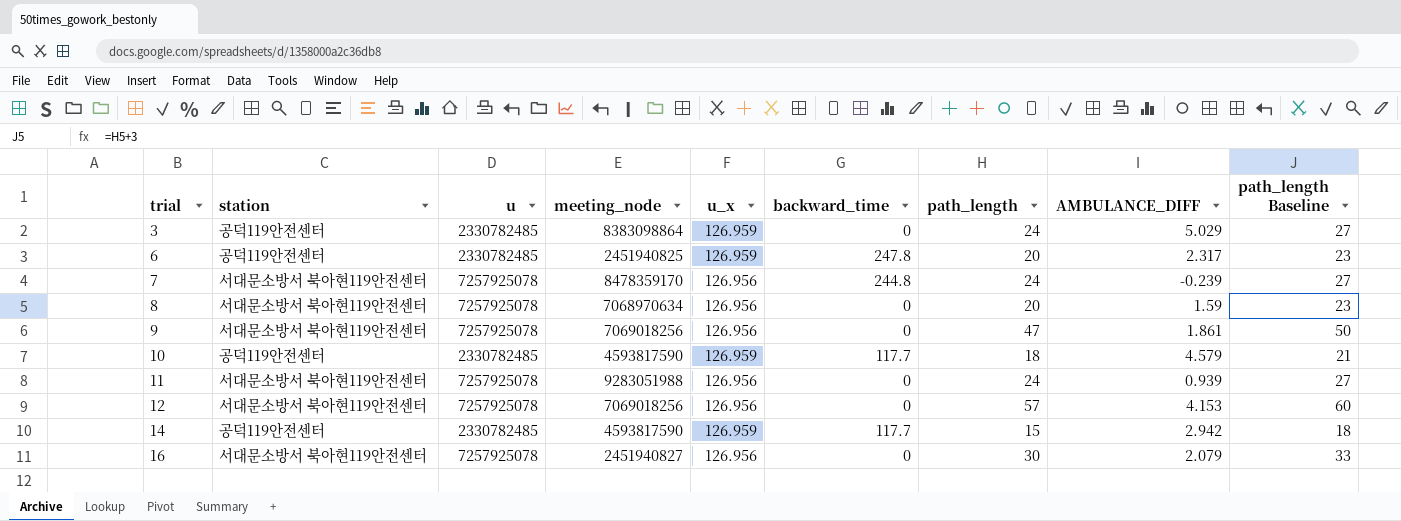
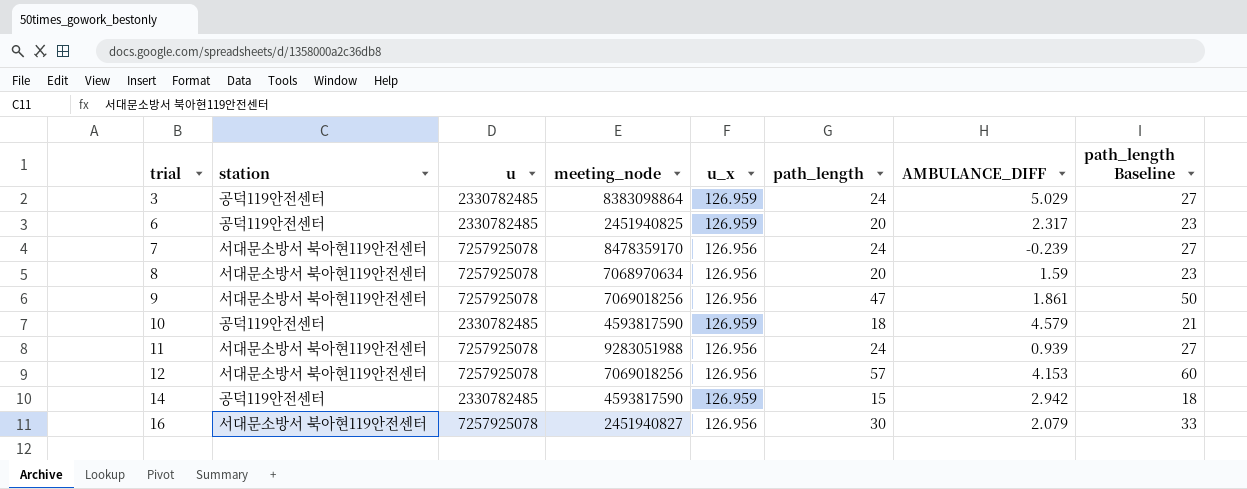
column backward_time | position: 6 -> none

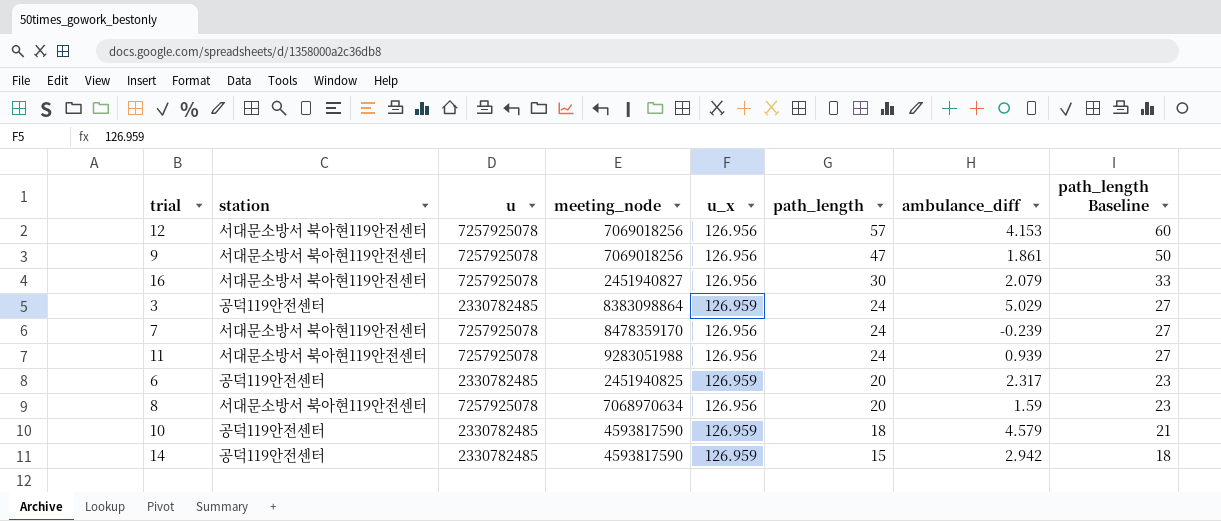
row order: trial ascending -> path_length descending
column name: AMBULANCE_DIFF -> ambulance_diff

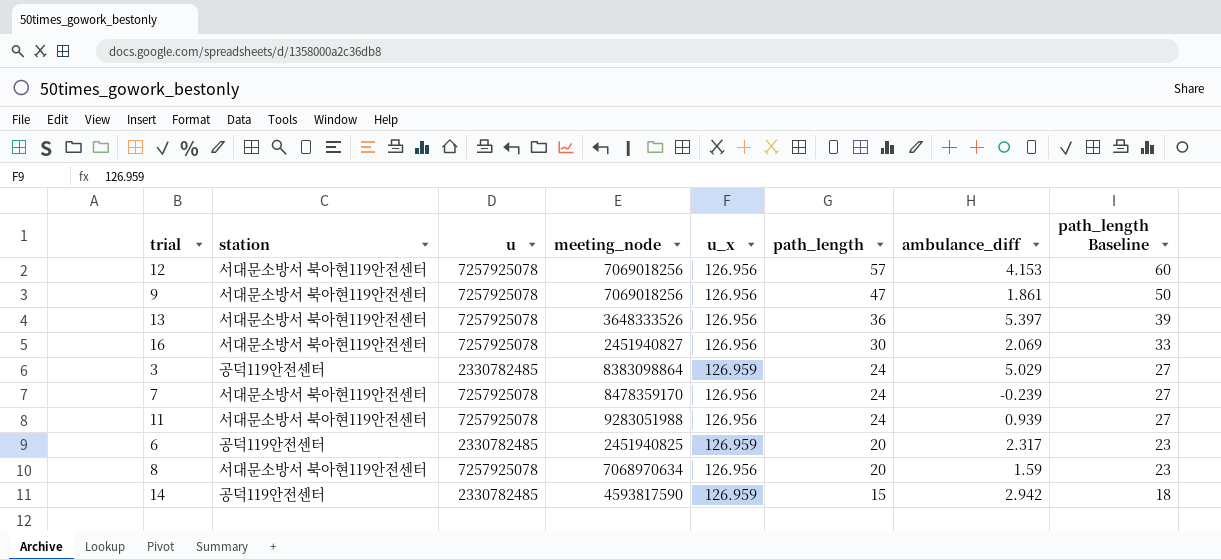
row 10: 공덕119안전센터 | 2330782485 | 4593817590 | 126.959 | 18 | 4.579 | 21 -> none
row 13: none -> 서대문소방서 북아현119안전센터 | 7257925078 | 3648333526 | 126.956 | 36 | 5.397 | 39
16 | ambulance_diff: 2.079 -> 2.069

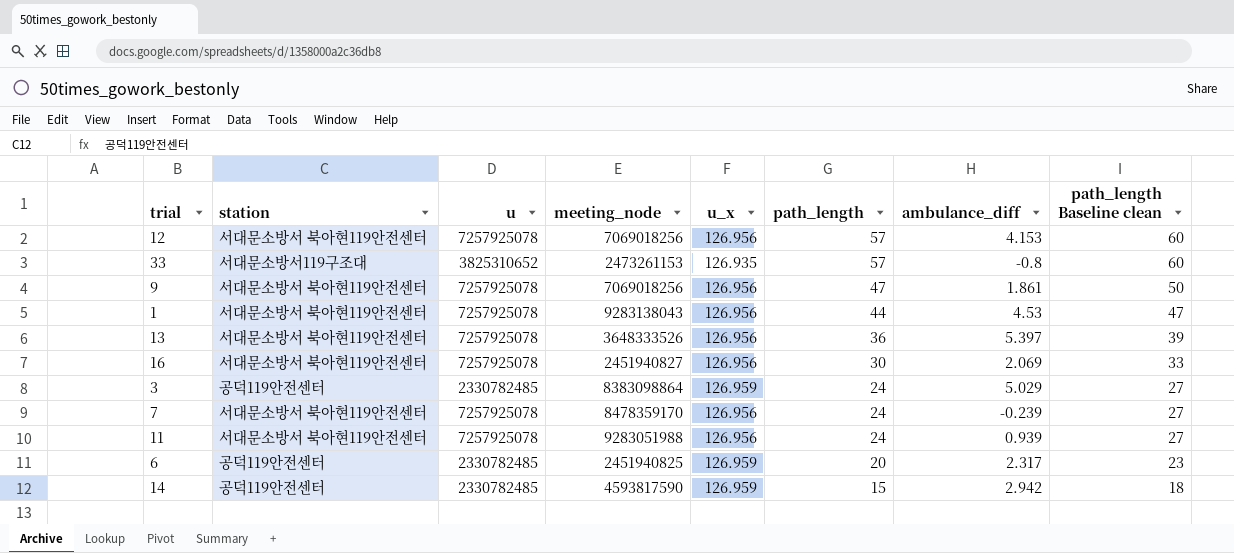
column name: path_length Baseline -> path_length Baseline clean
row 8: 서대문소방서 북아현119안전센터 | 7257925078 | 7068970634 | 126.956 | 20 | 1.59 | 23 -> none
row 33: none -> 서대문소방서119구조대 | 3825310652 | 2473261153 | 126.935 | 57 | -0.8 | 60
row 1: none -> 서대문소방서 북아현119안전센터 | 7257925078 | 9283138043 | 126.956 | 44 | 4.53 | 47

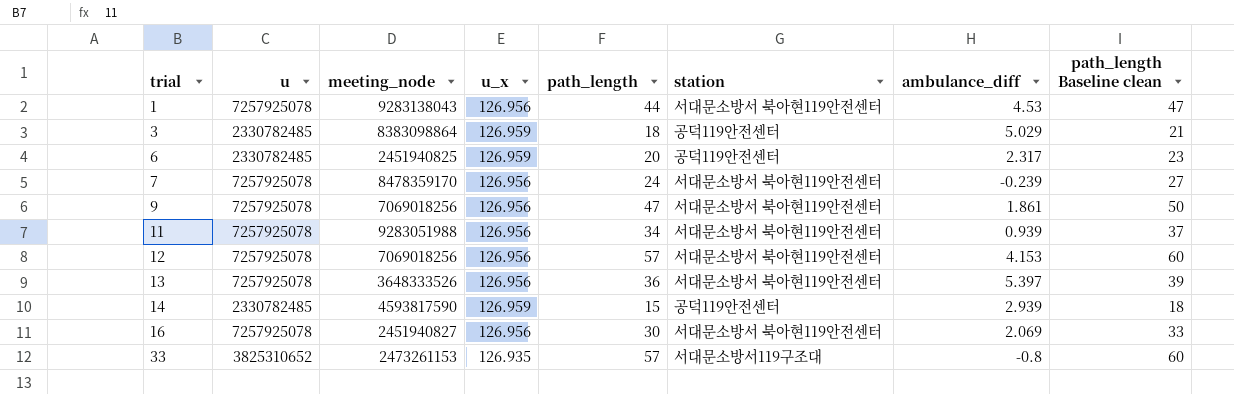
row order: path_length descending -> trial ascending
column station | position: 2 -> 6
3 | path_length: 24 -> 18
3 | path_length Baseline clean: 27 -> 21
11 | path_length: 24 -> 34
11 | path_length Baseline clean: 27 -> 37
14 | ambulance_diff: 2.942 -> 2.939

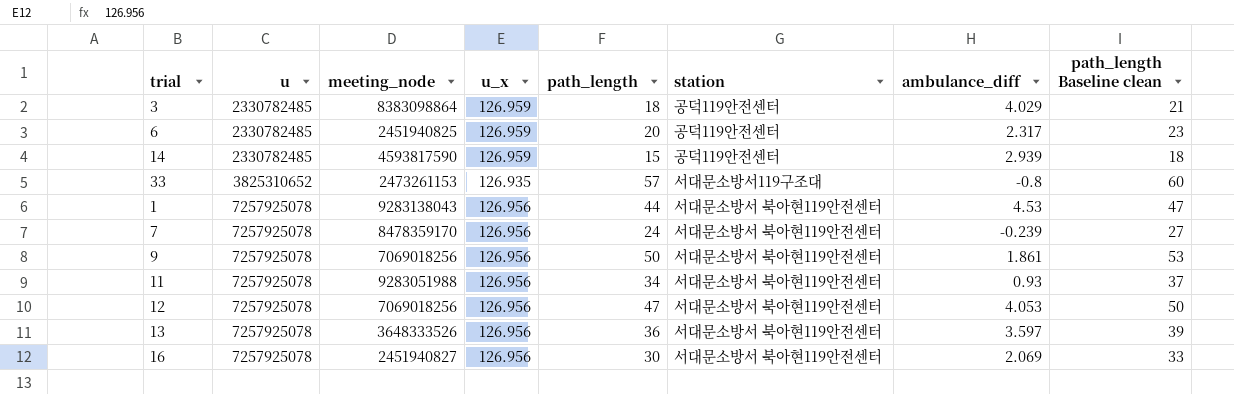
row order: trial ascending -> u ascending
3 | ambulance_diff: 5.029 -> 4.029
9 | path_length: 47 -> 50
9 | path_length Baseline clean: 50 -> 53
11 | ambulance_diff: 0.939 -> 0.93
12 | path_length: 57 -> 47
12 | ambulance_diff: 4.153 -> 4.053
12 | path_length Baseline clean: 60 -> 50
13 | ambulance_diff: 5.397 -> 3.597

